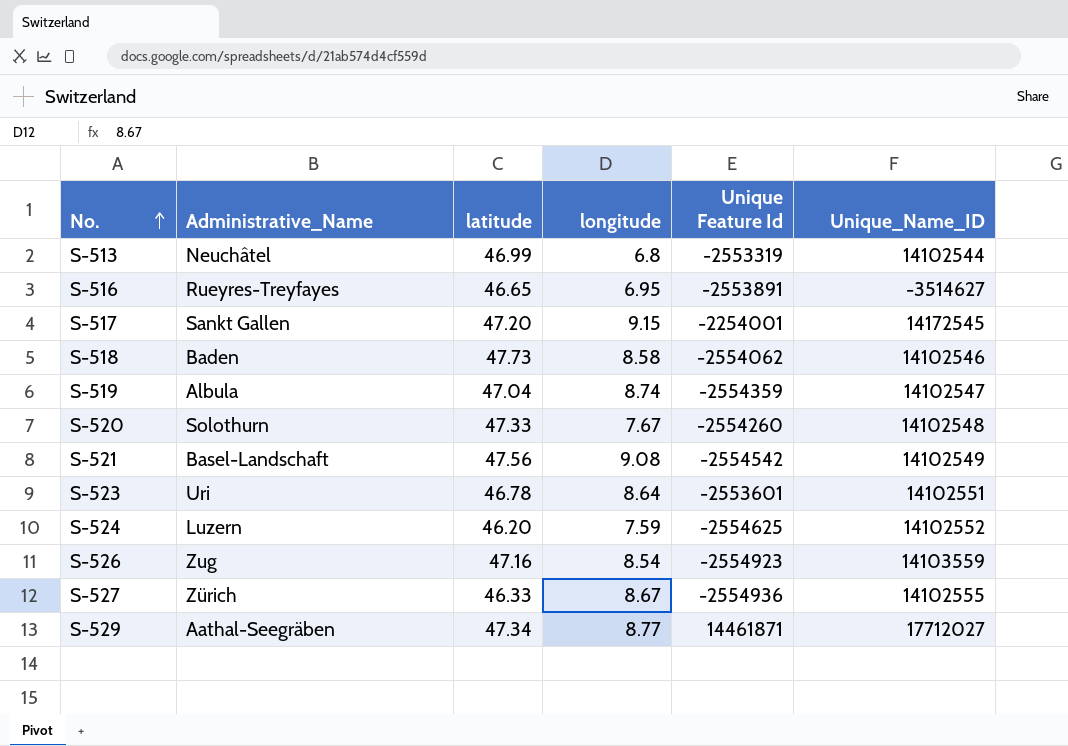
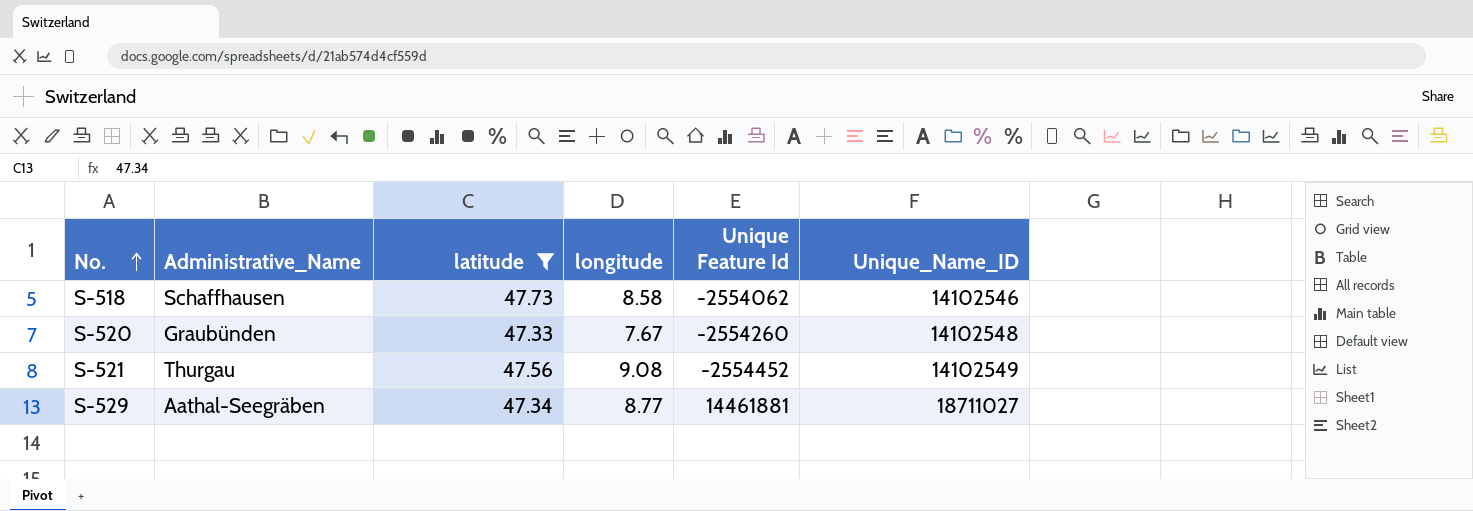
filter: none -> latitude >= 47.33
S-518 | Administrative_Name: Baden -> Schaffhausen
S-520 | Administrative_Name: Solothurn -> Graubünden
S-521 | Administrative_Name: Basel-Landschaft -> Thurgau
S-521 | Unique Feature Id: -2554542 -> -2554452
S-529 | Unique Feature Id: 14461871 -> 14461881
S-529 | Unique_Name_ID: 17712027 -> 18711027

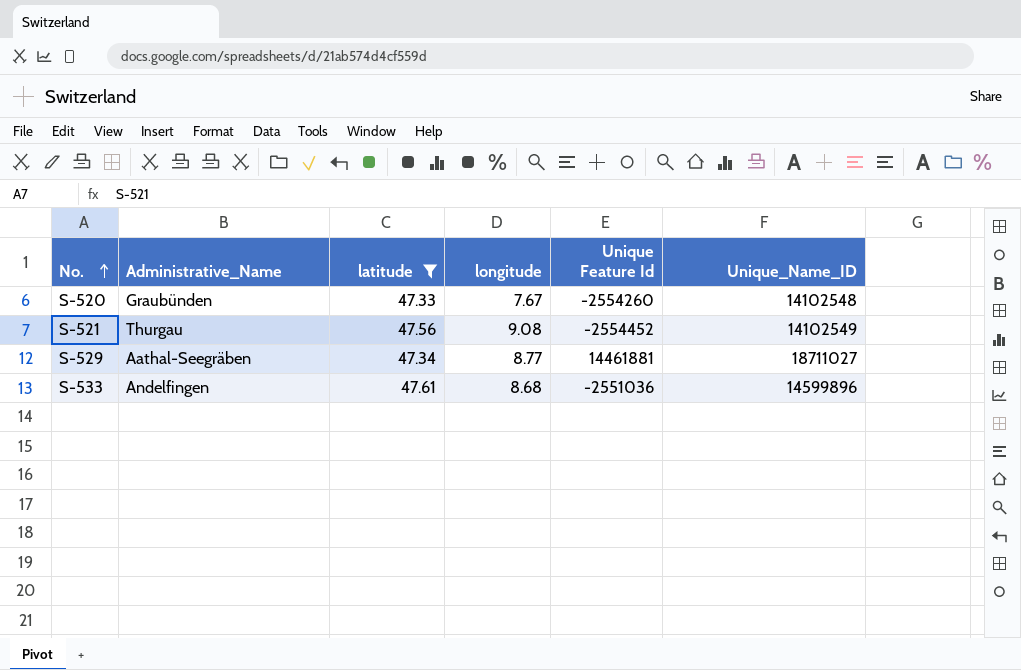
row S-518: Schaffhausen | 47.73 | 8.58 | -2554062 | 14102546 -> none
row S-533: none -> Andelfingen | 47.61 | 8.68 | -2551036 | 14599896

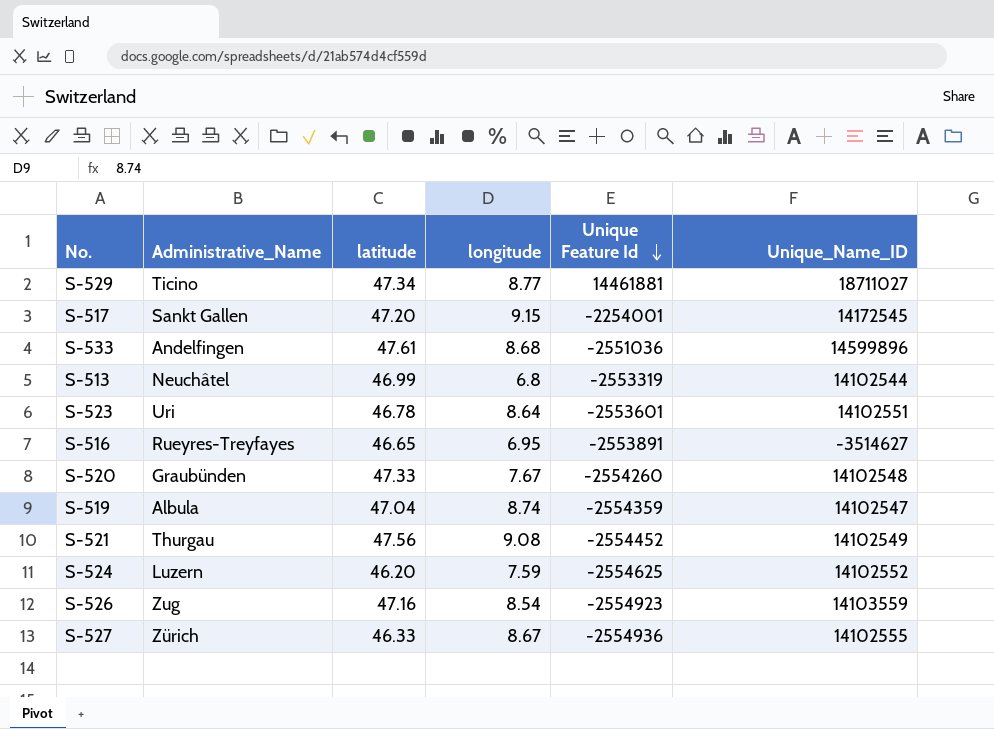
filter: latitude >= 47.33 -> none
row order: No. ascending -> Unique Feature Id descending
S-529 | Administrative_Name: Aathal-Seegräben -> Ticino

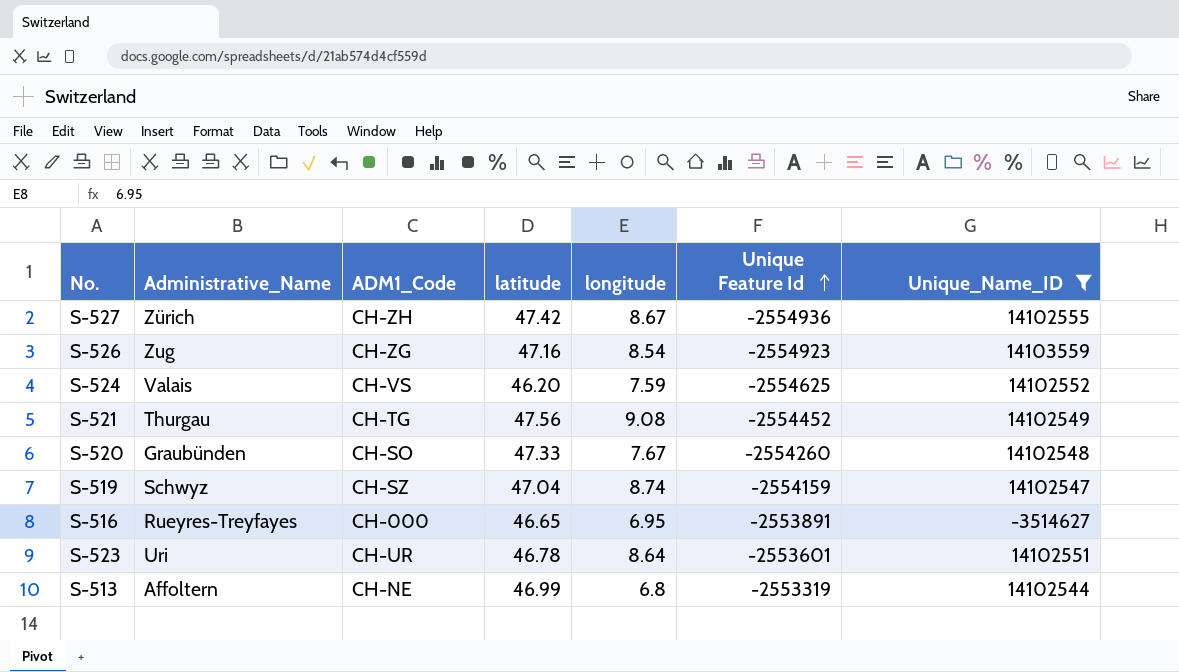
filter: none -> Unique_Name_ID <= 14103559
row order: Unique Feature Id descending -> Unique Feature Id ascending
column ADM1_Code | position: none -> 3
S-527 | latitude: 46.33 -> 47.42
S-524 | Administrative_Name: Luzern -> Valais
S-519 | Administrative_Name: Albula -> Schwyz
S-519 | Unique Feature Id: -2554359 -> -2554159
S-513 | Administrative_Name: Neuchâtel -> Affoltern

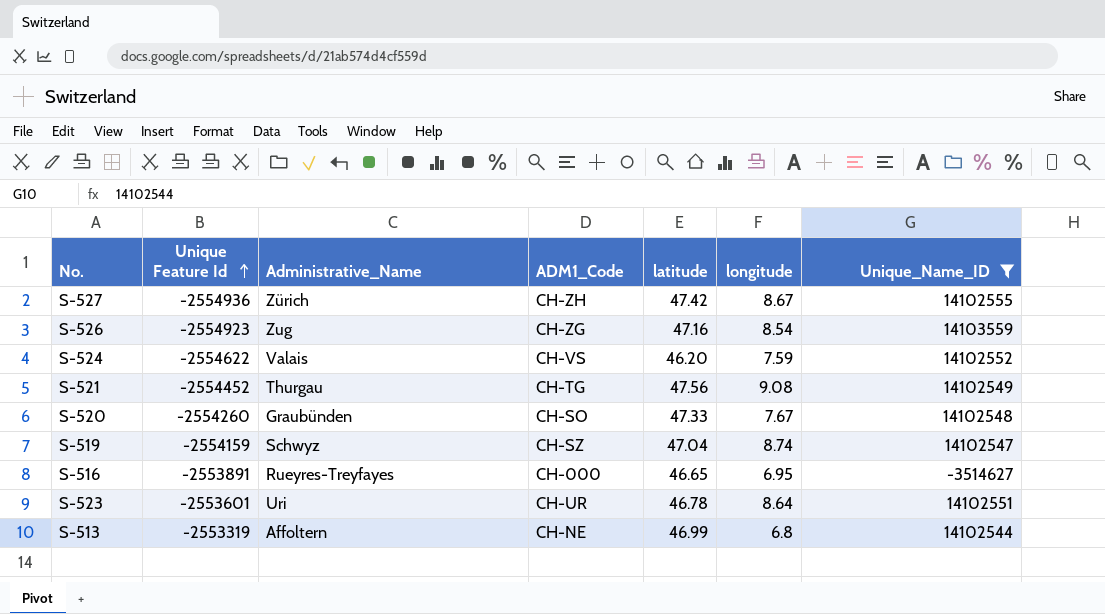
column Unique Feature Id | position: 6 -> 2
S-524 | Unique Feature Id: -2554625 -> -2554622

